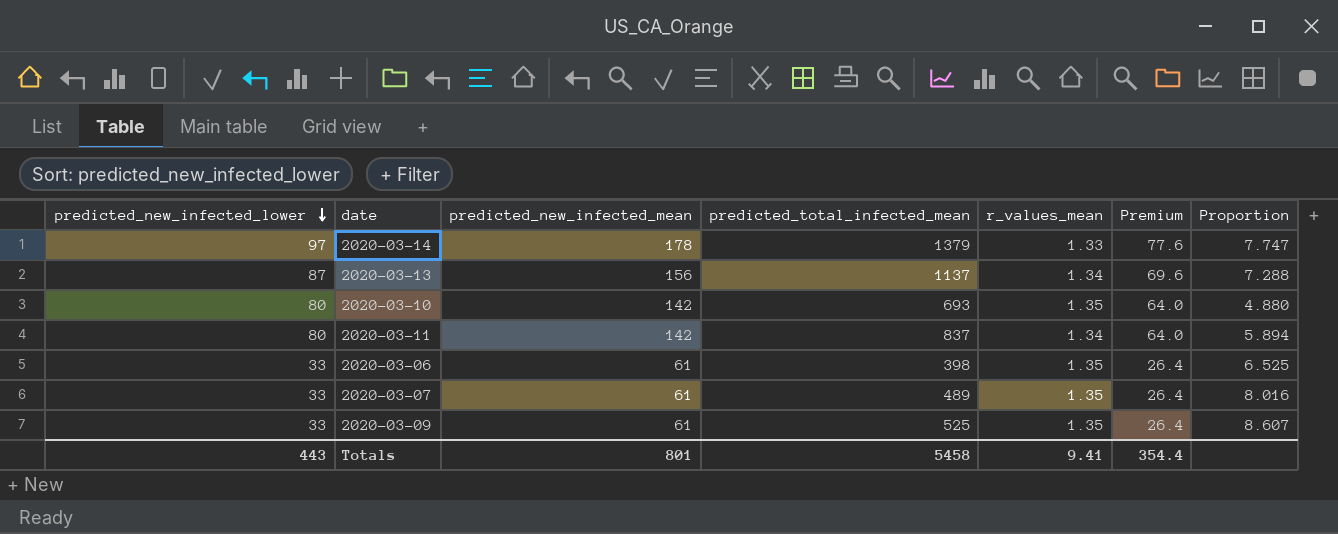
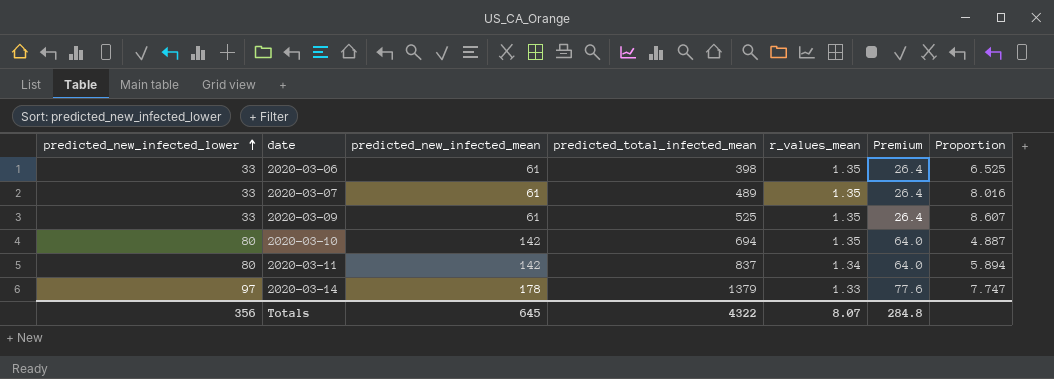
row order: predicted_new_infected_lower descending -> predicted_new_infected_lower ascending
row 2020-03-13: 87 | 156 | 1137 | 1.34 | 69.6 | 7.288 -> none
2020-03-10 | predicted_total_infected_mean: 693 -> 694
2020-03-10 | Proportion: 4.880 -> 4.887
Totals | predicted_new_infected_lower: 443 -> 356
Totals | predicted_new_infected_mean: 801 -> 645
Totals | predicted_total_infected_mean: 5458 -> 4322
Totals | r_values_mean: 9.41 -> 8.07
Totals | Premium: 354.4 -> 284.8

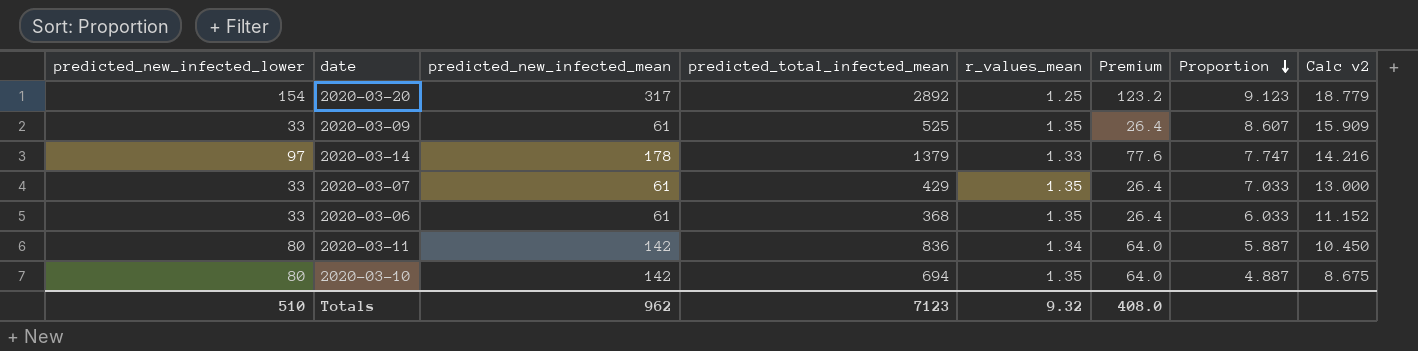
row order: predicted_new_infected_lower ascending -> Proportion descending
column Calc v2 | formula: none -> [predicted_total_infected_mean] / [predicted_new_infected_lower]
row 2020-03-20: none -> 154 | 317 | 2892 | 1.25 | 123.2 | 9.123 | 18.779
2020-03-07 | predicted_total_infected_mean: 489 -> 429
2020-03-07 | Proportion: 8.016 -> 7.033
2020-03-06 | predicted_total_infected_mean: 398 -> 368
2020-03-06 | Proportion: 6.525 -> 6.033
2020-03-11 | predicted_total_infected_mean: 837 -> 836
2020-03-11 | Proportion: 5.894 -> 5.887
Totals | predicted_new_infected_lower: 356 -> 510
Totals | predicted_new_infected_mean: 645 -> 962
Totals | predicted_total_infected_mean: 4322 -> 7123
Totals | r_values_mean: 8.07 -> 9.32
Totals | Premium: 284.8 -> 408.0

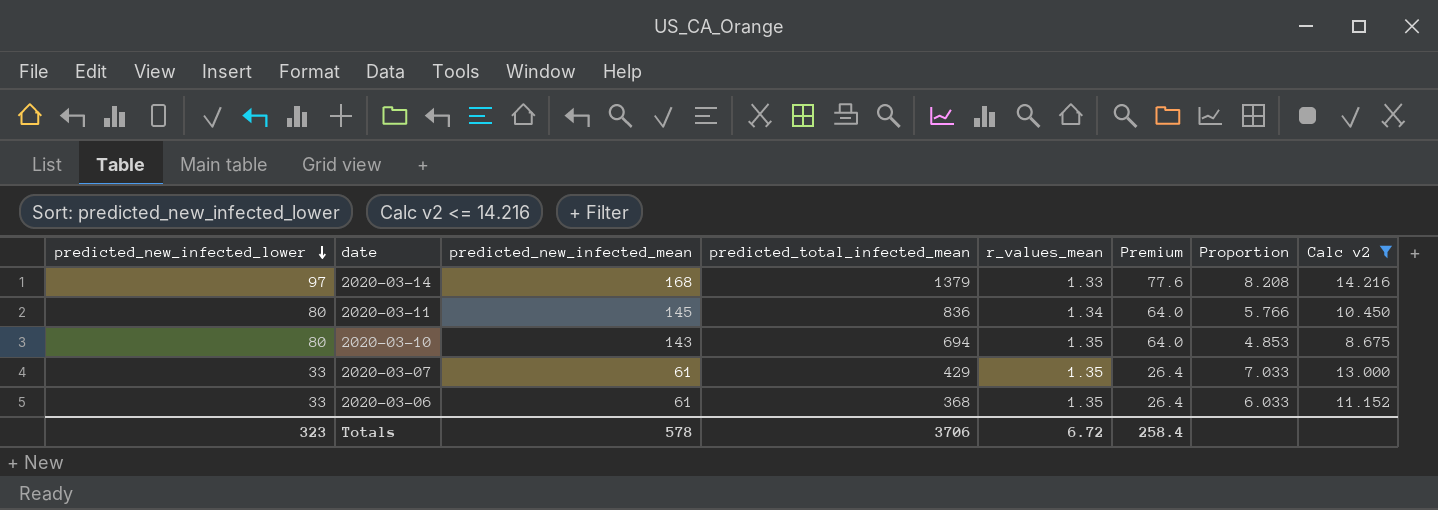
filter: none -> Calc v2 <= 14.216
row order: Proportion descending -> predicted_new_infected_lower descending
2020-03-14 | predicted_new_infected_mean: 178 -> 168
2020-03-14 | Proportion: 7.747 -> 8.208
2020-03-11 | predicted_new_infected_mean: 142 -> 145
2020-03-11 | Proportion: 5.887 -> 5.766
2020-03-10 | predicted_new_infected_mean: 142 -> 143
2020-03-10 | Proportion: 4.887 -> 4.853
Totals | predicted_new_infected_lower: 510 -> 323
Totals | predicted_new_infected_mean: 962 -> 578
Totals | predicted_total_infected_mean: 7123 -> 3706
Totals | r_values_mean: 9.32 -> 6.72
Totals | Premium: 408.0 -> 258.4

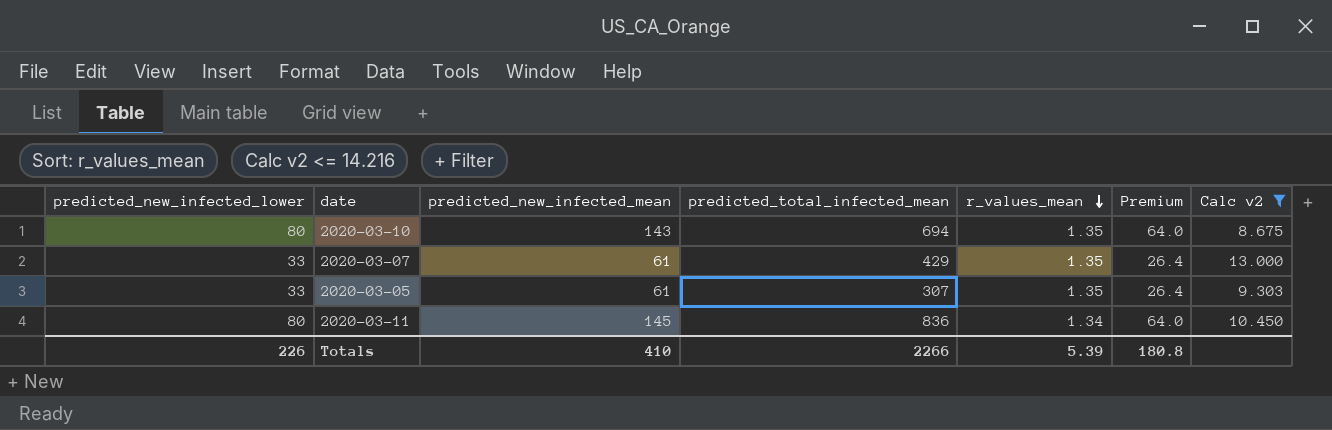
row order: predicted_new_infected_lower descending -> r_values_mean descending
column Proportion | formula: [predicted_total_infected_mean] / [predicted_new_infected_mean] -> none
row 2020-03-14: 97 | 168 | 1379 | 1.33 | 77.6 | 8.208 | 14.216 -> none
row 2020-03-06: 33 | 61 | 368 | 1.35 | 26.4 | 6.033 | 11.152 -> none
row 2020-03-05: none -> 33 | 61 | 307 | 1.35 | 26.4 | 9.303
Totals | predicted_new_infected_lower: 323 -> 226
Totals | predicted_new_infected_mean: 578 -> 410
Totals | predicted_total_infected_mean: 3706 -> 2266
Totals | r_values_mean: 6.72 -> 5.39
Totals | Premium: 258.4 -> 180.8

